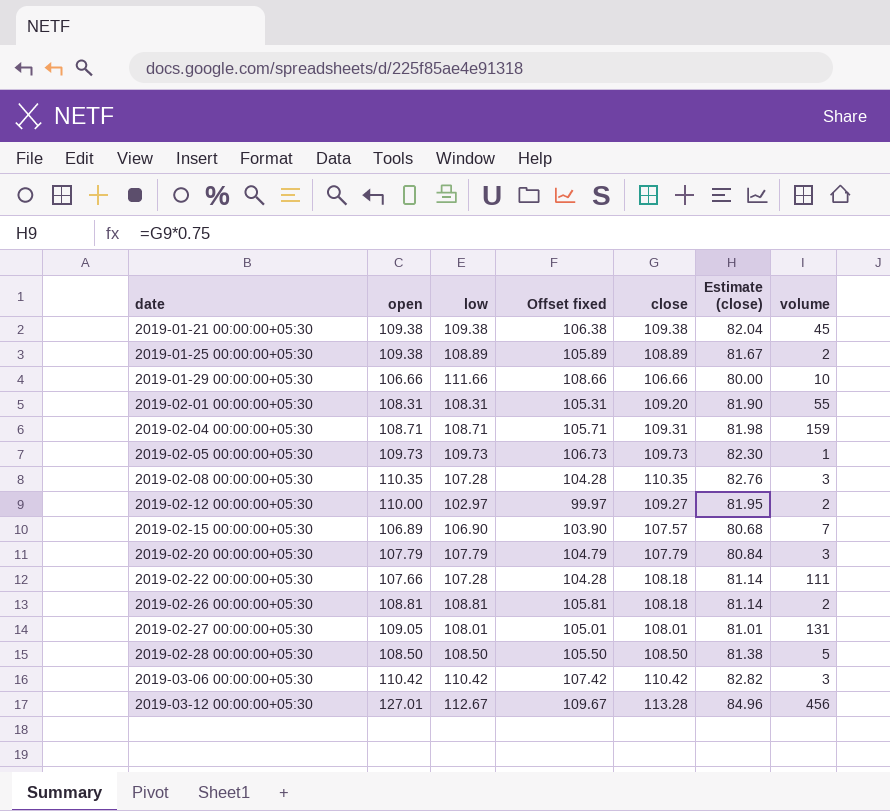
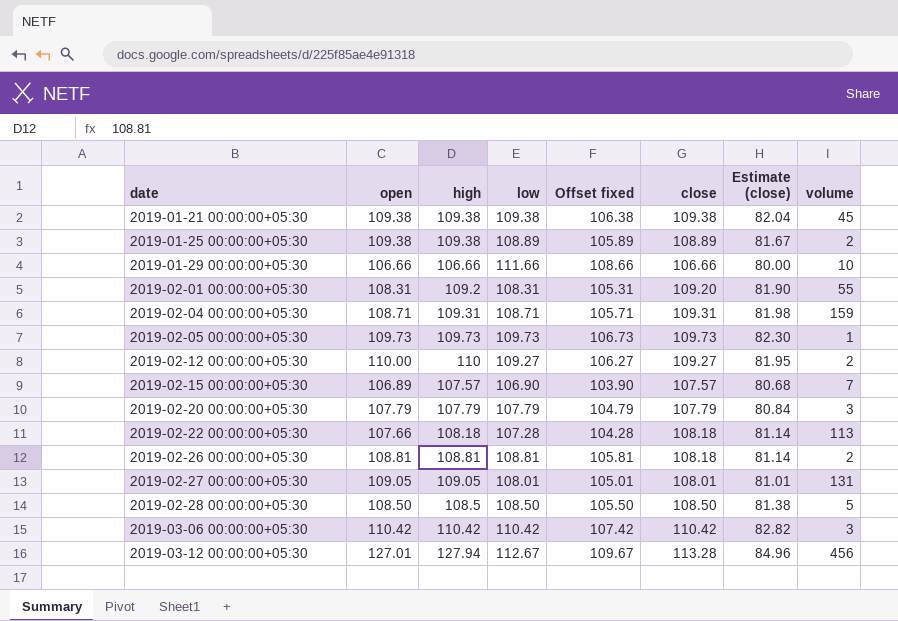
column high | position: none -> 3
row 2019-02-08 00:00:00+05:30: 110.35 | 107.28 | 104.28 | 110.35 | 82.76 | 3 -> none
2019-02-12 00:00:00+05:30 | low: 102.97 -> 109.27
2019-02-12 00:00:00+05:30 | Offset fixed: 99.97 -> 106.27
2019-02-22 00:00:00+05:30 | volume: 111 -> 113

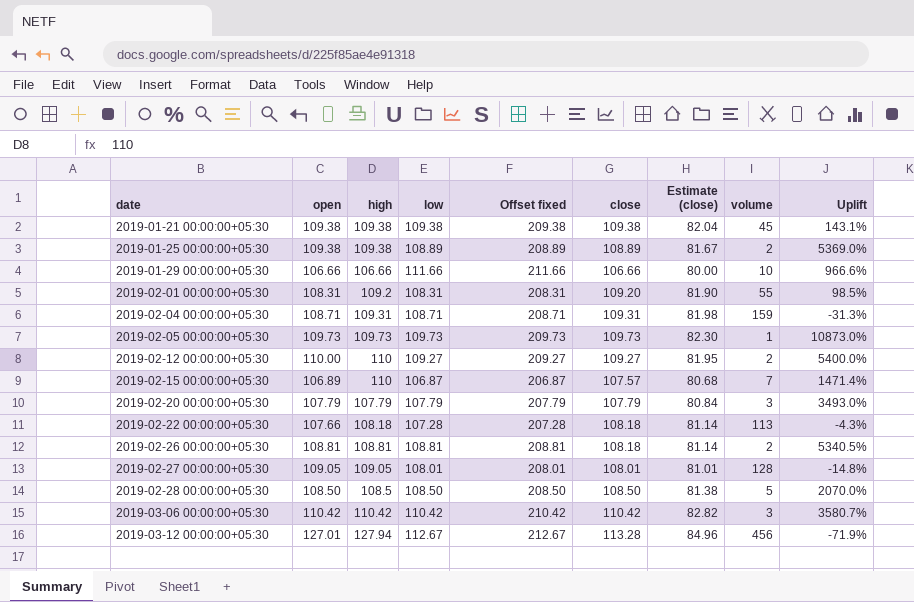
column Offset fixed | formula: [low] - 3 -> [low] + 100
column Uplift | formula: none -> ([high] - [volume]) / [volume]
2019-02-15 00:00:00+05:30 | high: 107.57 -> 110
2019-02-15 00:00:00+05:30 | low: 106.90 -> 106.87
2019-02-27 00:00:00+05:30 | volume: 131 -> 128

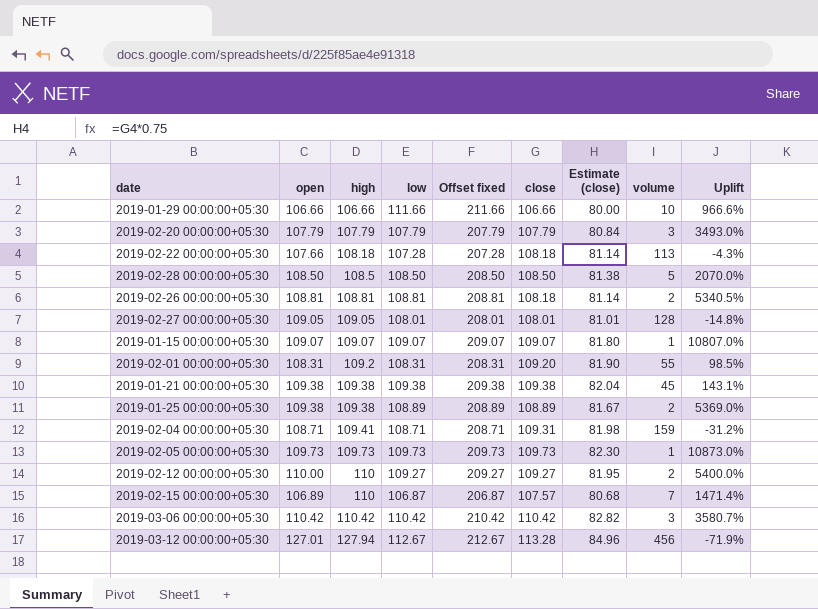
row order: date ascending -> high ascending
row 2019-01-15 00:00:00+05:30: none -> 109.07 | 109.07 | 109.07 | 209.07 | 109.07 | 81.80 | 1 | 10807.0%
2019-02-04 00:00:00+05:30 | high: 109.31 -> 109.41
2019-02-04 00:00:00+05:30 | Uplift: -31.3% -> -31.2%

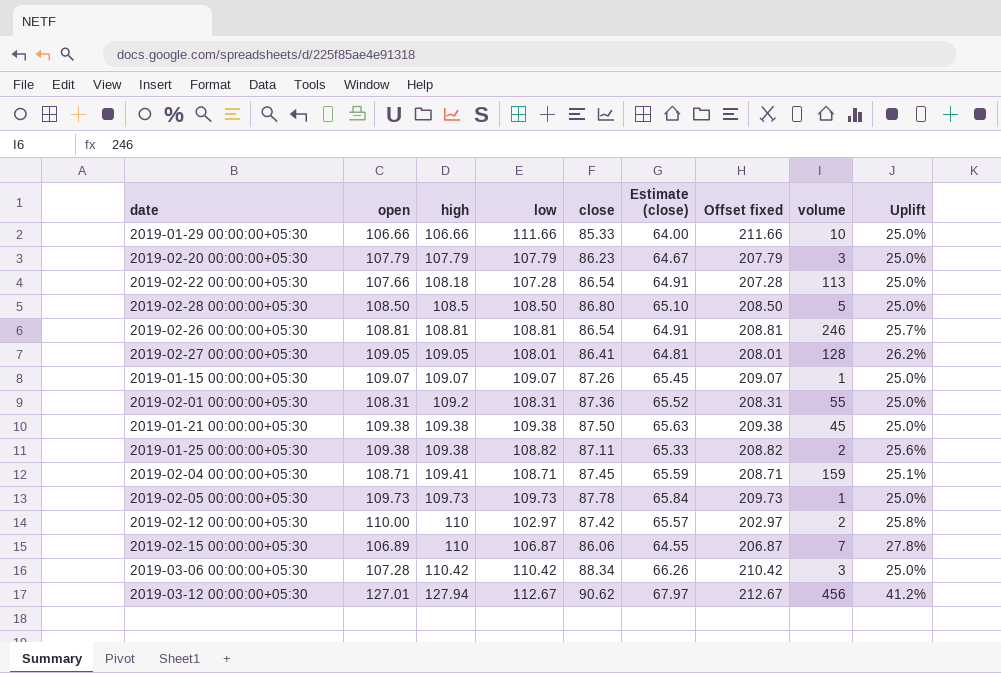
column Offset fixed | position: 5 -> 7
column Uplift | formula: ([high] - [volume]) / [volume] -> ([high] - [close]) / [close]
2019-01-29 00:00:00+05:30 | close: 106.66 -> 85.33
2019-01-29 00:00:00+05:30 | Estimate (close): 80.00 -> 64.00
2019-02-20 00:00:00+05:30 | close: 107.79 -> 86.23
2019-02-20 00:00:00+05:30 | Estimate (close): 80.84 -> 64.67
2019-02-22 00:00:00+05:30 | close: 108.18 -> 86.54
2019-02-22 00:00:00+05:30 | Estimate (close): 81.14 -> 64.91
2019-02-28 00:00:00+05:30 | close: 108.50 -> 86.80
2019-02-28 00:00:00+05:30 | Estimate (close): 81.38 -> 65.10
2019-02-26 00:00:00+05:30 | close: 108.18 -> 86.54
2019-02-26 00:00:00+05:30 | Estimate (close): 81.14 -> 64.91
2019-02-26 00:00:00+05:30 | volume: 2 -> 246
2019-02-27 00:00:00+05:30 | close: 108.01 -> 86.41
2019-02-27 00:00:00+05:30 | Estimate (close): 81.01 -> 64.81
2019-01-15 00:00:00+05:30 | close: 109.07 -> 87.26
2019-01-15 00:00:00+05:30 | Estimate (close): 81.80 -> 65.45
2019-02-01 00:00:00+05:30 | close: 109.20 -> 87.36
2019-02-01 00:00:00+05:30 | Estimate (close): 81.90 -> 65.52
2019-01-21 00:00:00+05:30 | close: 109.38 -> 87.50
2019-01-21 00:00:00+05:30 | Estimate (close): 82.04 -> 65.63
2019-01-25 00:00:00+05:30 | low: 108.89 -> 108.82
2019-01-25 00:00:00+05:30 | close: 108.89 -> 87.11
2019-01-25 00:00:00+05:30 | Estimate (close): 81.67 -> 65.33
2019-01-25 00:00:00+05:30 | Offset fixed: 208.89 -> 208.82
2019-02-04 00:00:00+05:30 | close: 109.31 -> 87.45
2019-02-04 00:00:00+05:30 | Estimate (close): 81.98 -> 65.59
2019-02-05 00:00:00+05:30 | close: 109.73 -> 87.78
2019-02-05 00:00:00+05:30 | Estimate (close): 82.30 -> 65.84
2019-02-12 00:00:00+05:30 | low: 109.27 -> 102.97
2019-02-12 00:00:00+05:30 | close: 109.27 -> 87.42
2019-02-12 00:00:00+05:30 | Estimate (close): 81.95 -> 65.57
2019-02-12 00:00:00+05:30 | Offset fixed: 209.27 -> 202.97
2019-02-15 00:00:00+05:30 | close: 107.57 -> 86.06
2019-02-15 00:00:00+05:30 | Estimate (close): 80.68 -> 64.55
2019-03-06 00:00:00+05:30 | open: 110.42 -> 107.28
2019-03-06 00:00:00+05:30 | close: 110.42 -> 88.34
2019-03-06 00:00:00+05:30 | Estimate (close): 82.82 -> 66.26
2019-03-12 00:00:00+05:30 | close: 113.28 -> 90.62
2019-03-12 00:00:00+05:30 | Estimate (close): 84.96 -> 67.97

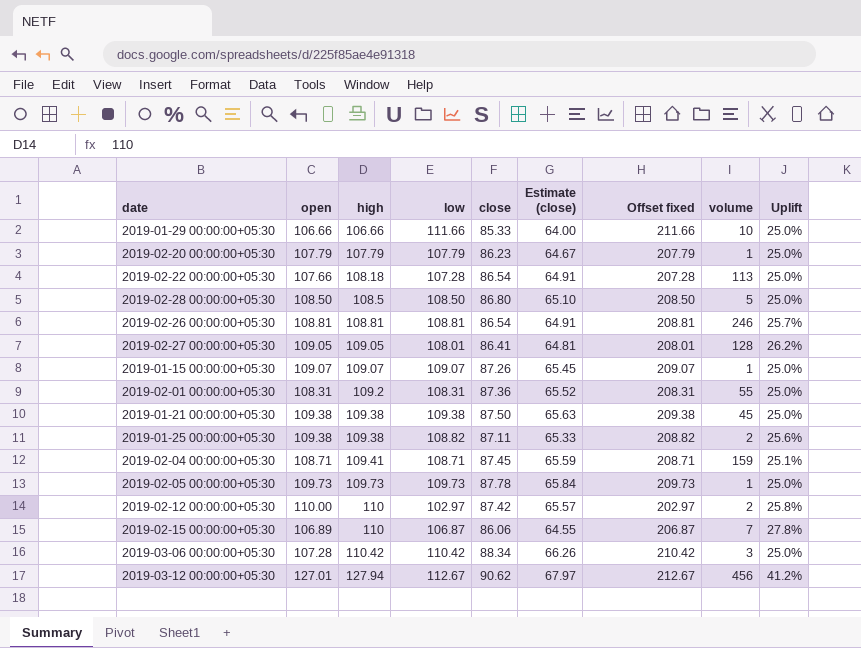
2019-02-20 00:00:00+05:30 | volume: 3 -> 1

